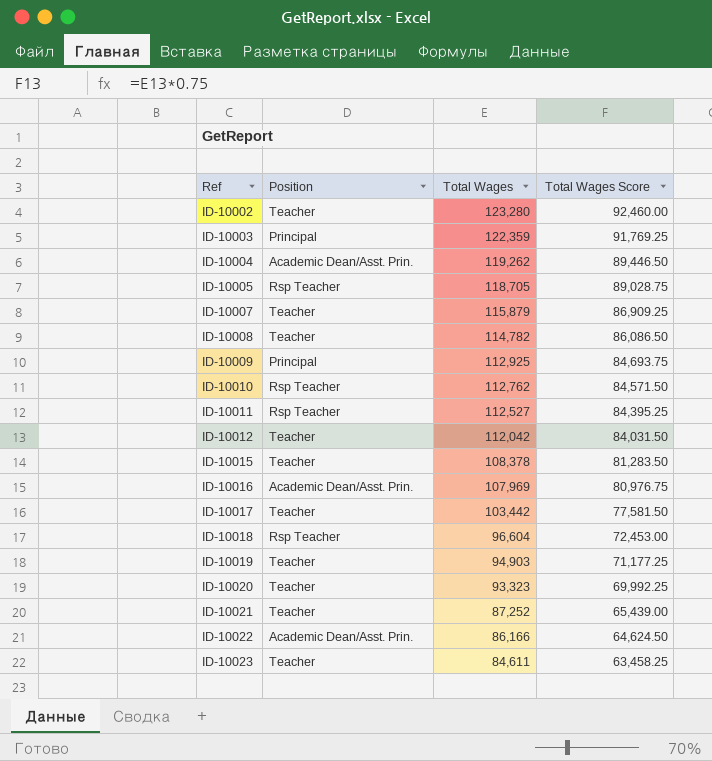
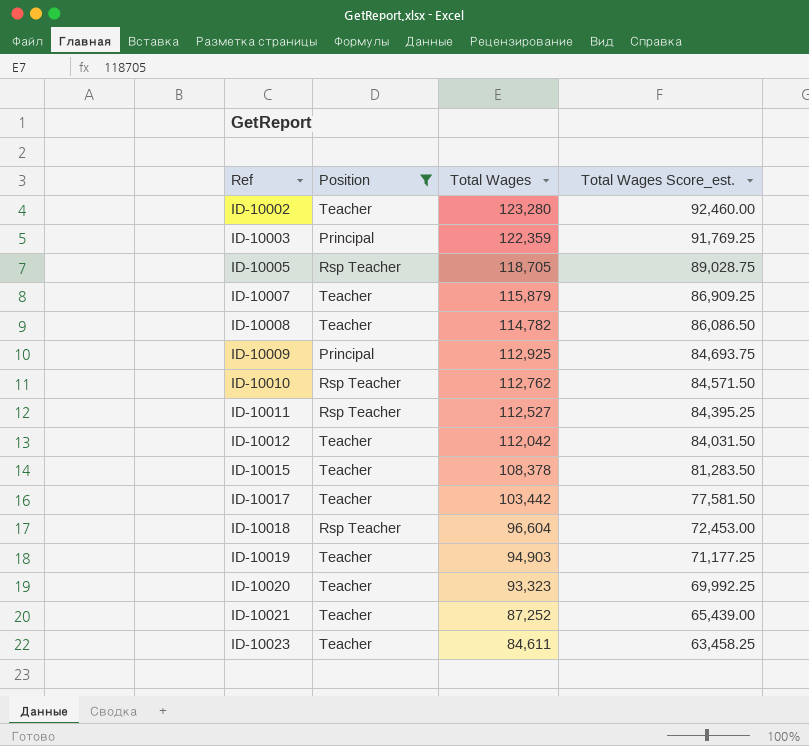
filter: none -> Position != Academic Dean/Asst. Prin.
column name: Total Wages Score -> Total Wages Score_est.

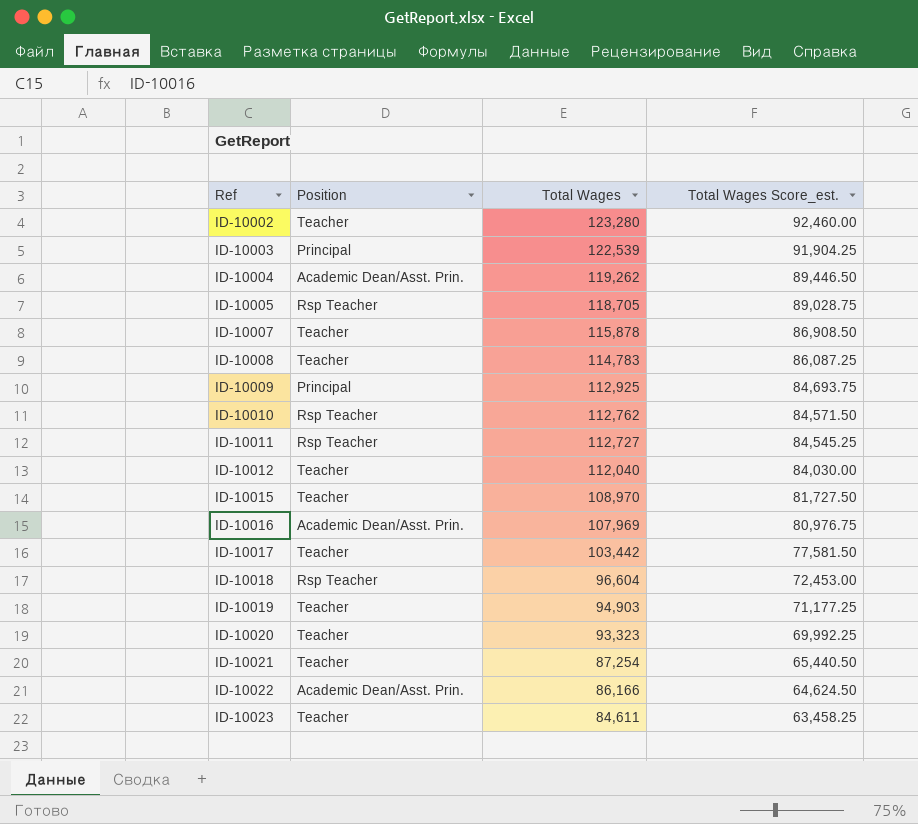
filter: Position != Academic Dean/Asst. Prin. -> none
ID-10003 | Total Wages: 122,359 -> 122,539
ID-10003 | Total Wages Score_est.: 91,769.25 -> 91,904.25
ID-10007 | Total Wages: 115,879 -> 115,878
ID-10007 | Total Wages Score_est.: 86,909.25 -> 86,908.50
ID-10008 | Total Wages: 114,782 -> 114,783
ID-10008 | Total Wages Score_est.: 86,086.50 -> 86,087.25
ID-10011 | Total Wages: 112,527 -> 112,727
ID-10011 | Total Wages Score_est.: 84,395.25 -> 84,545.25
ID-10012 | Total Wages: 112,042 -> 112,040
ID-10012 | Total Wages Score_est.: 84,031.50 -> 84,030.00
ID-10015 | Total Wages: 108,378 -> 108,970
ID-10015 | Total Wages Score_est.: 81,283.50 -> 81,727.50
ID-10021 | Total Wages: 87,252 -> 87,254
ID-10021 | Total Wages Score_est.: 65,439.00 -> 65,440.50

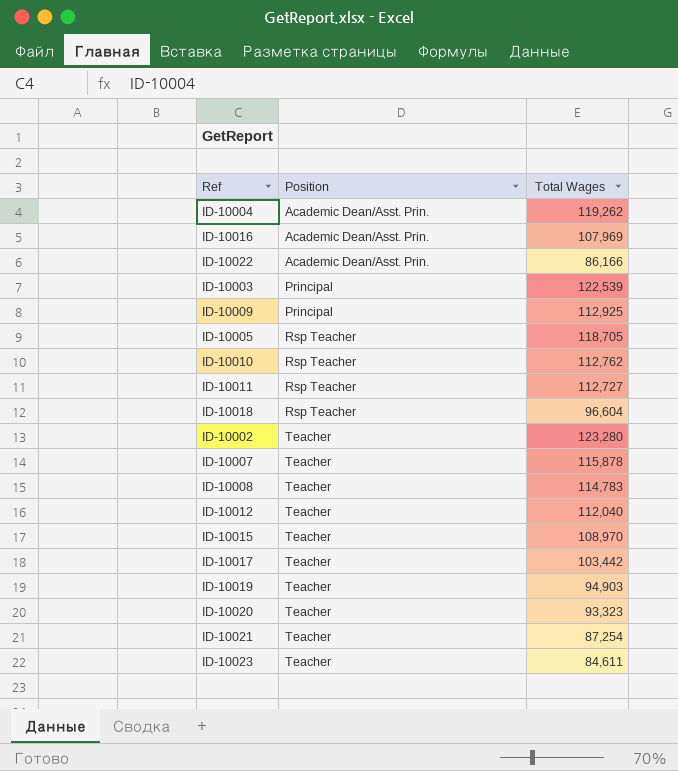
row order: Ref ascending -> Position ascending
column Total Wages Score_est. | formula: [Total Wages] * 0.75 -> none

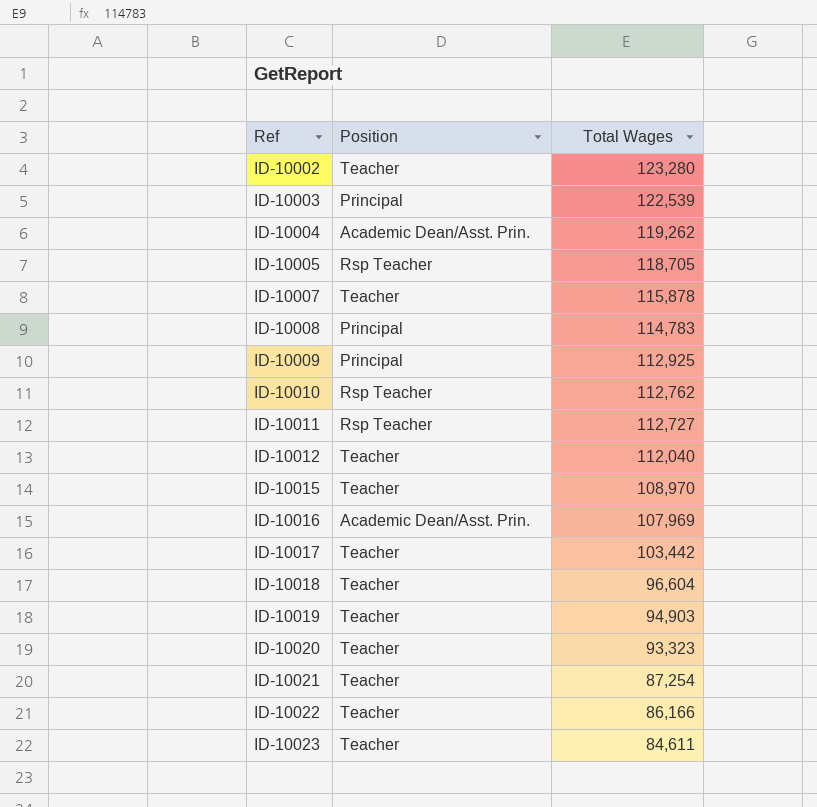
row order: Position ascending -> Ref ascending
ID-10008 | Position: Teacher -> Principal
ID-10018 | Position: Rsp Teacher -> Teacher
ID-10022 | Position: Academic Dean/Asst. Prin. -> Teacher

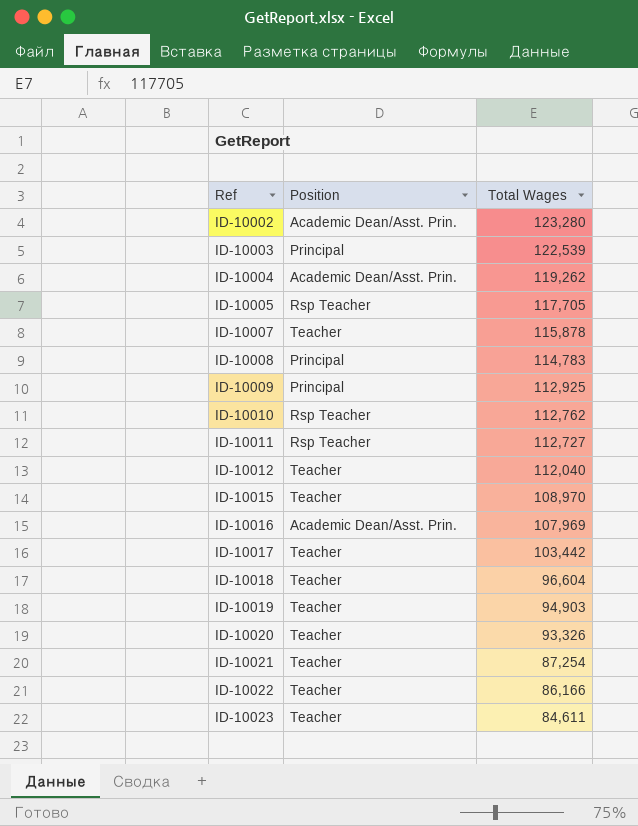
ID-10002 | Position: Teacher -> Academic Dean/Asst. Prin.
ID-10005 | Total Wages: 118,705 -> 117,705
ID-10020 | Total Wages: 93,323 -> 93,326

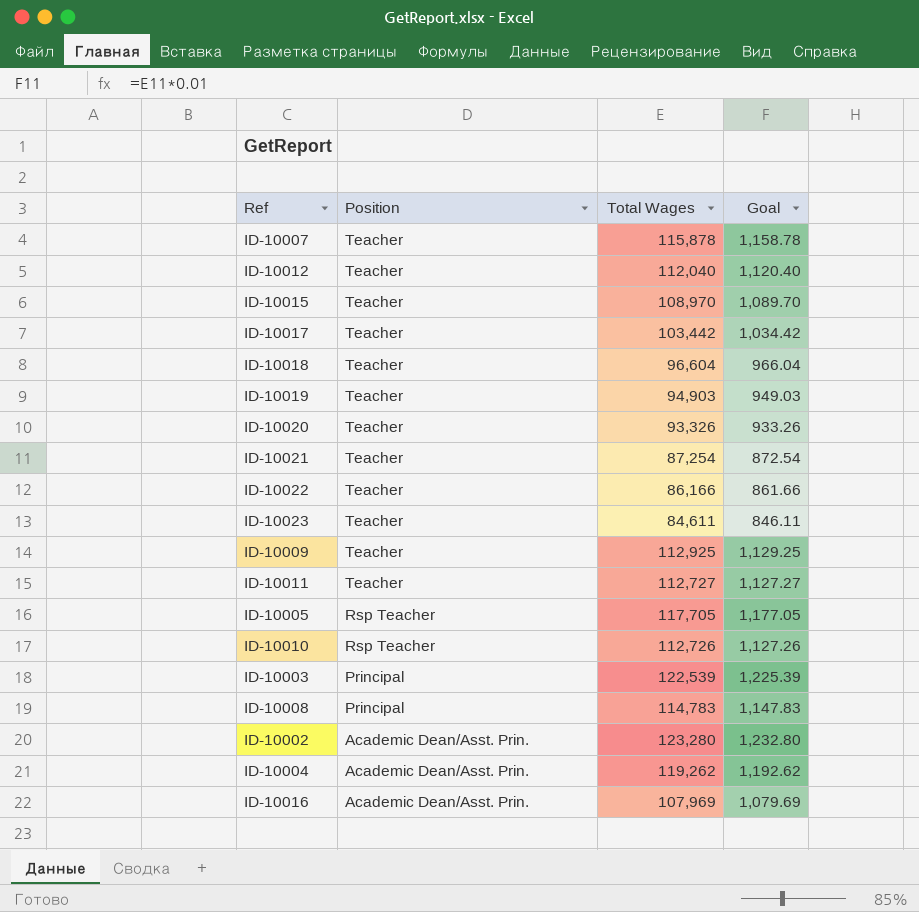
row order: Ref ascending -> Position descending
column Goal | formula: none -> [Total Wages] * 0.01
ID-10009 | Position: Principal -> Teacher
ID-10011 | Position: Rsp Teacher -> Teacher
ID-10010 | Total Wages: 112,762 -> 112,726

